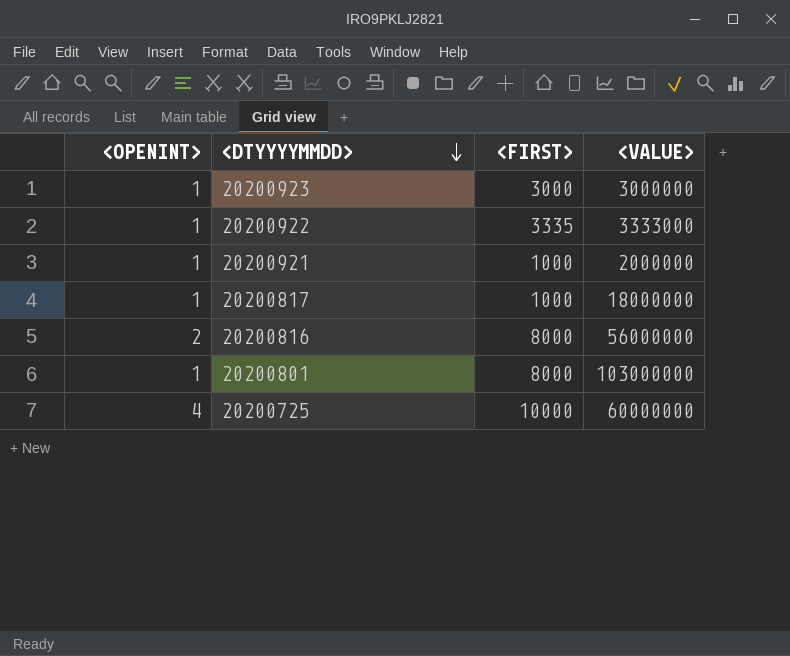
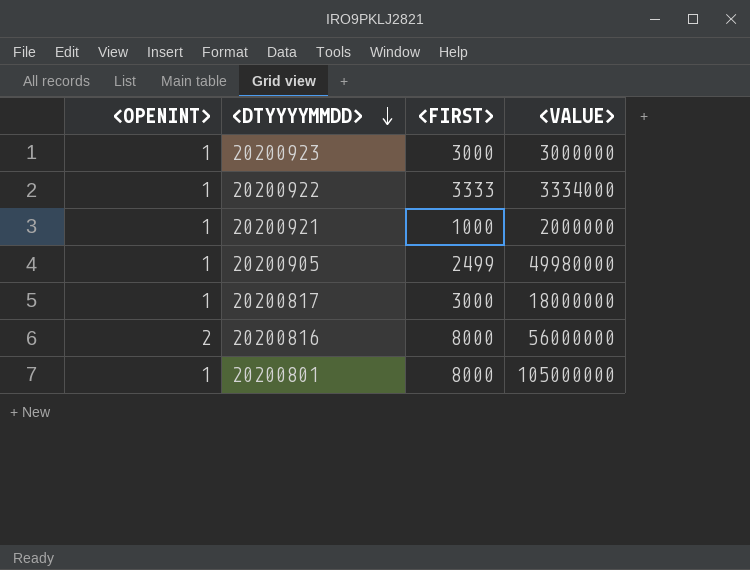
row 20200725: 4 | 10000 | 60000000 -> none
20200922 | <FIRST>: 3335 -> 3333
20200922 | <VALUE>: 3333000 -> 3334000
row 20200905: none -> 1 | 2499 | 49980000
20200817 | <FIRST>: 1000 -> 3000
20200801 | <VALUE>: 103000000 -> 105000000

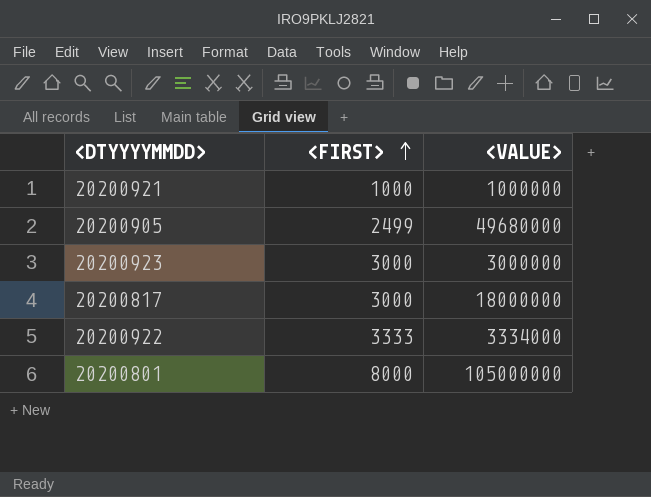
row order: <DTYYYYMMDD> descending -> <FIRST> ascending
column <OPENINT> | position: 1 -> none
row 20200816: 2 | 8000 | 56000000 -> none
20200921 | <VALUE>: 2000000 -> 1000000
20200905 | <VALUE>: 49980000 -> 49680000

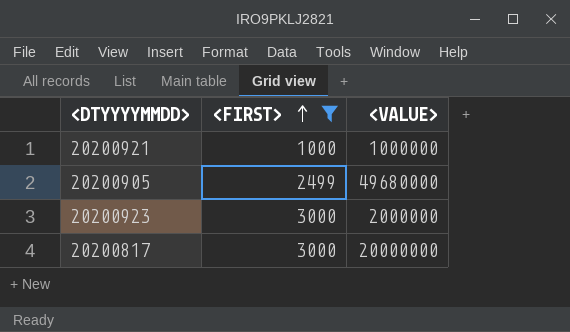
filter: none -> <FIRST> <= 3000
20200923 | <VALUE>: 3000000 -> 2000000
20200817 | <VALUE>: 18000000 -> 20000000

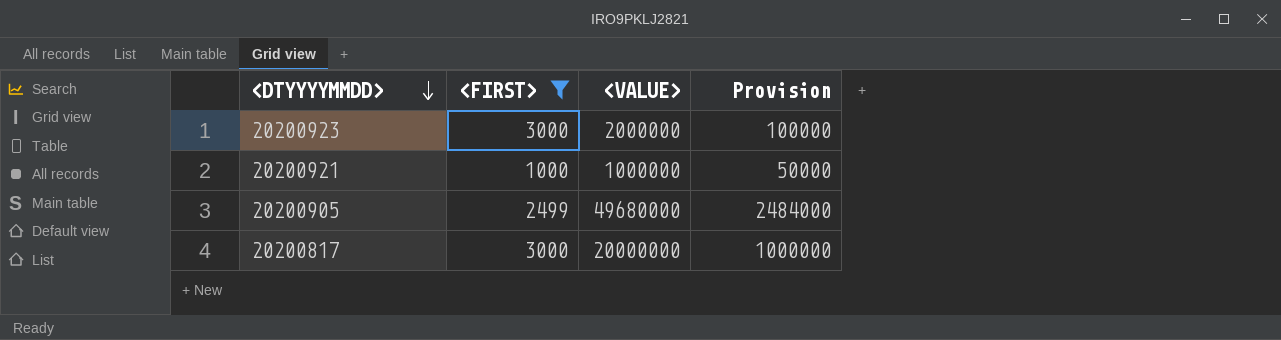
row order: <FIRST> ascending -> <DTYYYYMMDD> descending
column Provision | formula: none -> [<VALUE>] * 0.05

